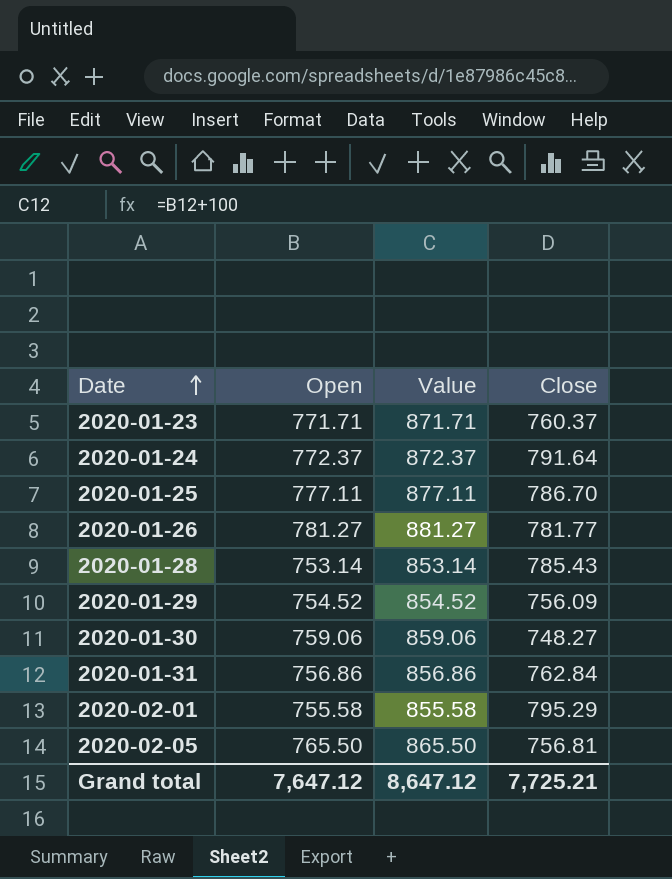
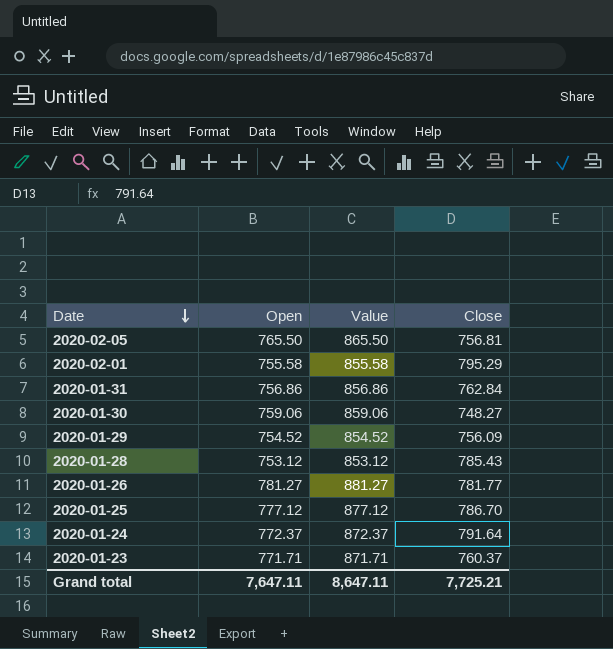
row order: Date ascending -> Date descending
2020-01-28 | Open: 753.14 -> 753.12
2020-01-28 | Value: 853.14 -> 853.12
2020-01-25 | Open: 777.11 -> 777.12
2020-01-25 | Value: 877.11 -> 877.12
Grand total | Open: 7,647.12 -> 7,647.11
Grand total | Value: 8,647.12 -> 8,647.11

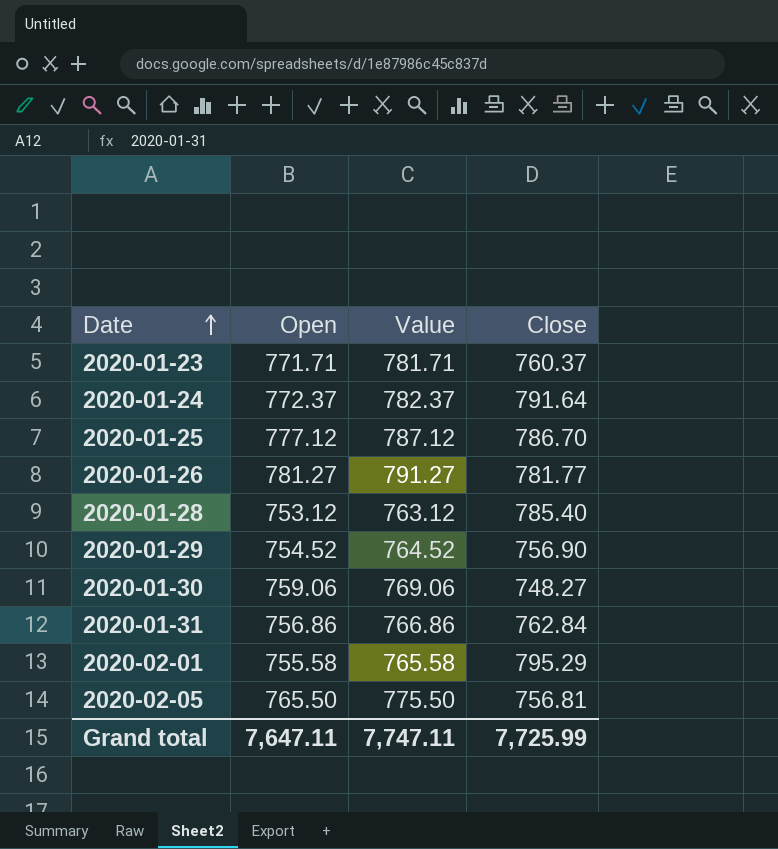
row order: Date descending -> Date ascending
column Value | formula: [Open] + 100 -> [Open] + 10
2020-01-28 | Close: 785.43 -> 785.40
2020-01-29 | Close: 756.09 -> 756.90
Grand total | Value: 8,647.11 -> 7,747.11
Grand total | Close: 7,725.21 -> 7,725.99

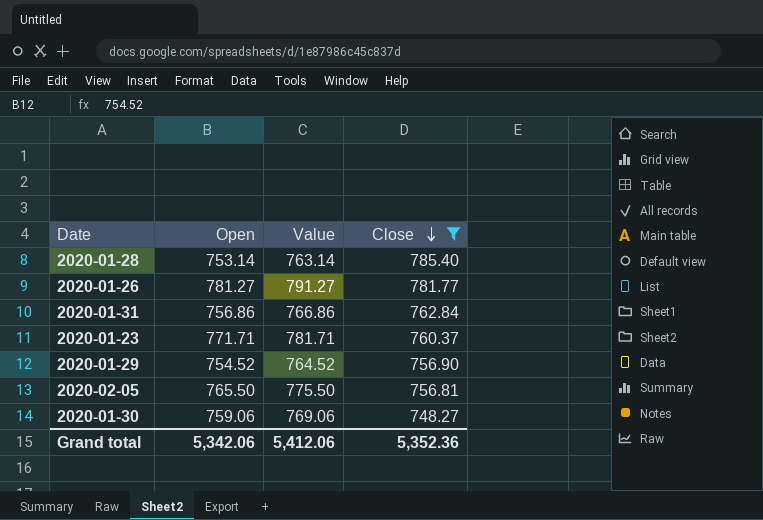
filter: none -> Close <= 785.40
row order: Date ascending -> Close descending
2020-01-28 | Open: 753.12 -> 753.14
2020-01-28 | Value: 763.12 -> 763.14
Grand total | Open: 7,647.11 -> 5,342.06
Grand total | Value: 7,747.11 -> 5,412.06
Grand total | Close: 7,725.99 -> 5,352.36

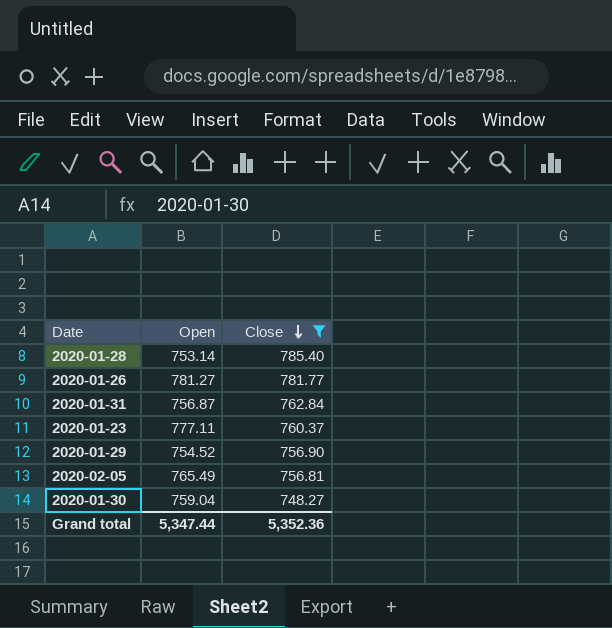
column Value | formula: [Open] + 10 -> none
2020-01-31 | Open: 756.86 -> 756.87
2020-01-23 | Open: 771.71 -> 777.11
2020-02-05 | Open: 765.50 -> 765.49
2020-01-30 | Open: 759.06 -> 759.04
Grand total | Open: 5,342.06 -> 5,347.44

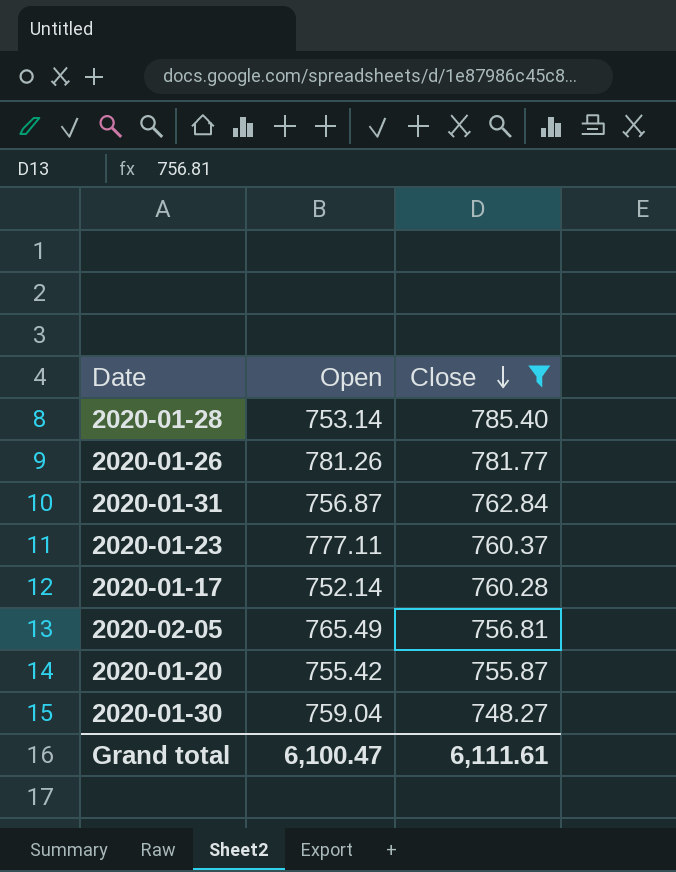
row 2020-01-29: 754.52 | 756.90 -> none
2020-01-26 | Open: 781.27 -> 781.26
row 2020-01-17: none -> 752.14 | 760.28
row 2020-01-20: none -> 755.42 | 755.87
Grand total | Open: 5,347.44 -> 6,100.47
Grand total | Close: 5,352.36 -> 6,111.61

